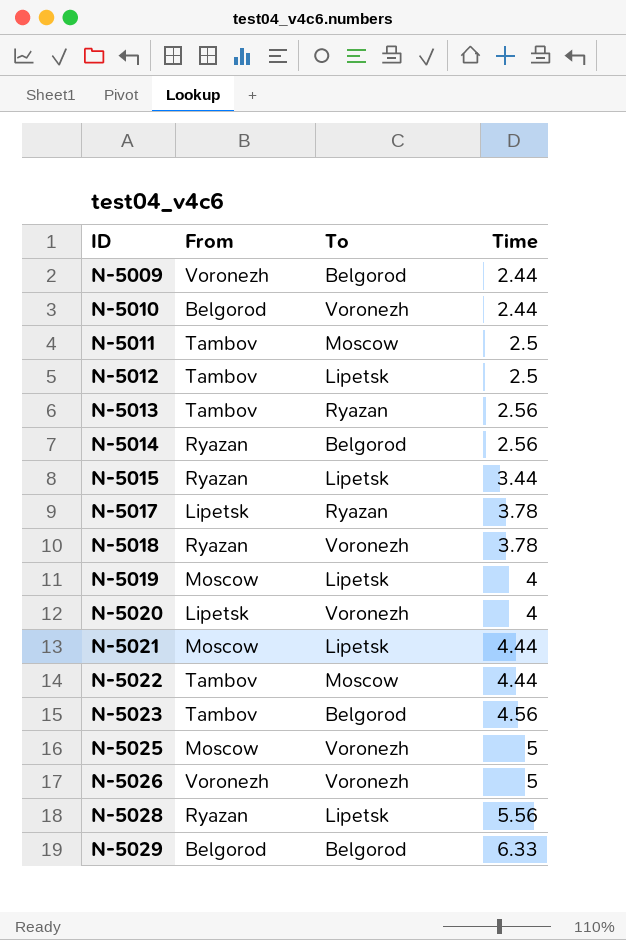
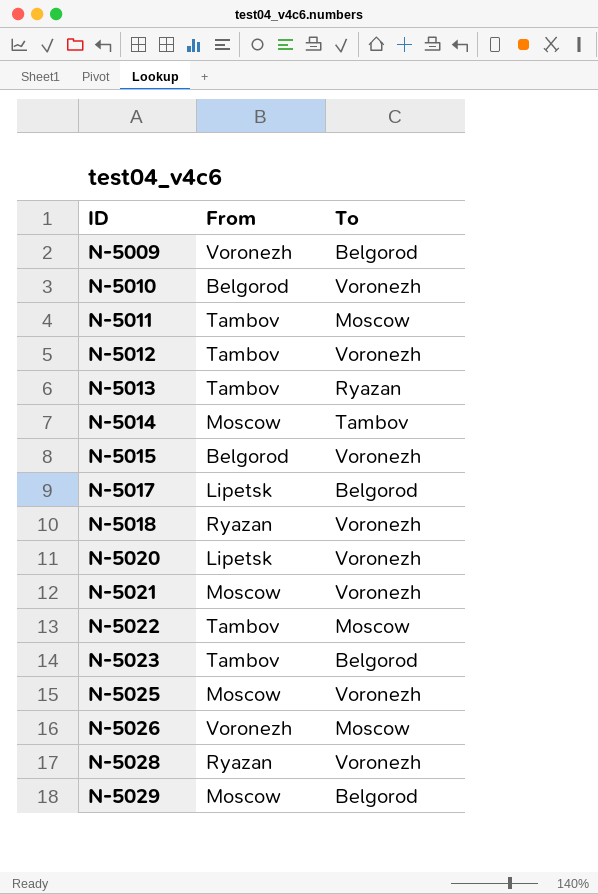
column Time | position: 4 -> none
row N-5019: Moscow | Lipetsk | 4 -> none
N-5012 | To: Lipetsk -> Voronezh
N-5014 | From: Ryazan -> Moscow
N-5014 | To: Belgorod -> Tambov
N-5015 | From: Ryazan -> Belgorod
N-5015 | To: Lipetsk -> Voronezh
N-5017 | To: Ryazan -> Belgorod
N-5021 | To: Lipetsk -> Voronezh
N-5026 | To: Voronezh -> Moscow
N-5028 | To: Lipetsk -> Voronezh
N-5029 | From: Belgorod -> Moscow

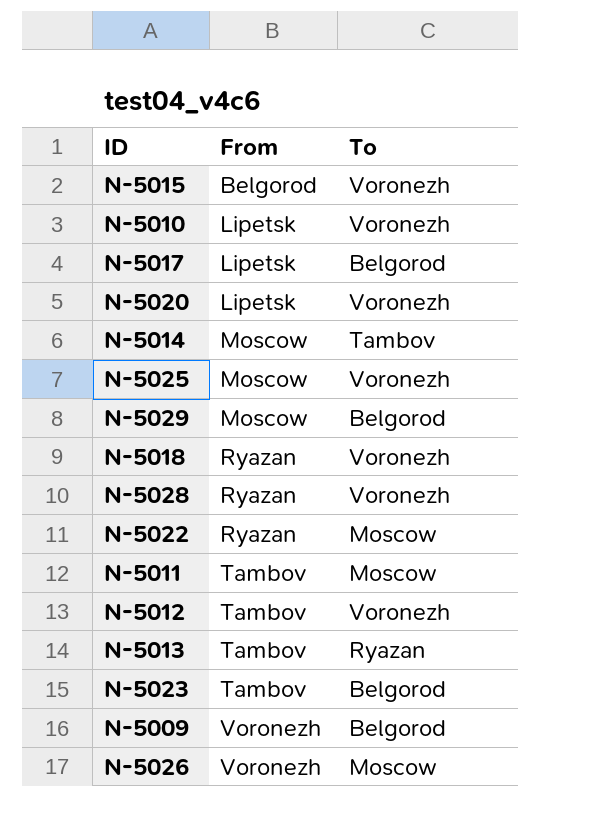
row order: ID ascending -> From ascending
row N-5021: Moscow | Voronezh -> none
N-5010 | From: Belgorod -> Lipetsk
N-5022 | From: Tambov -> Ryazan

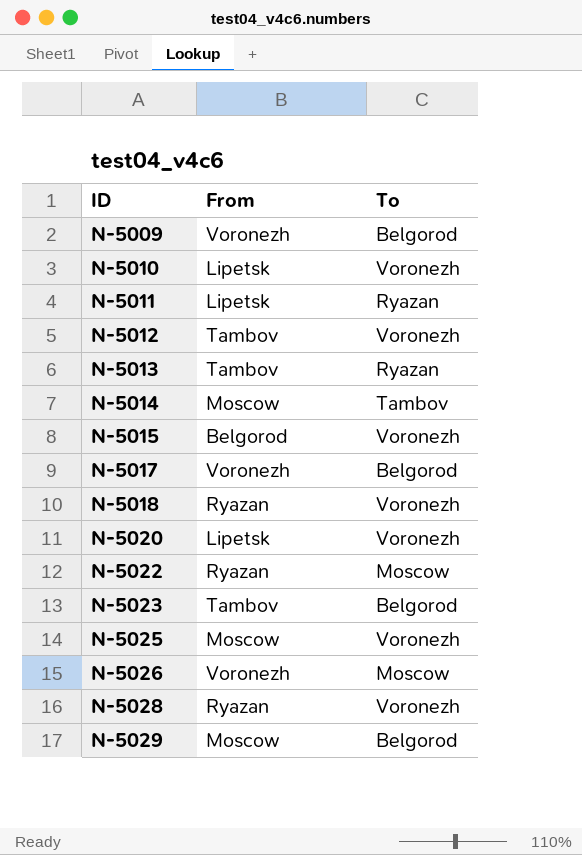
row order: From ascending -> ID ascending
N-5011 | From: Tambov -> Lipetsk
N-5011 | To: Moscow -> Ryazan
N-5017 | From: Lipetsk -> Voronezh

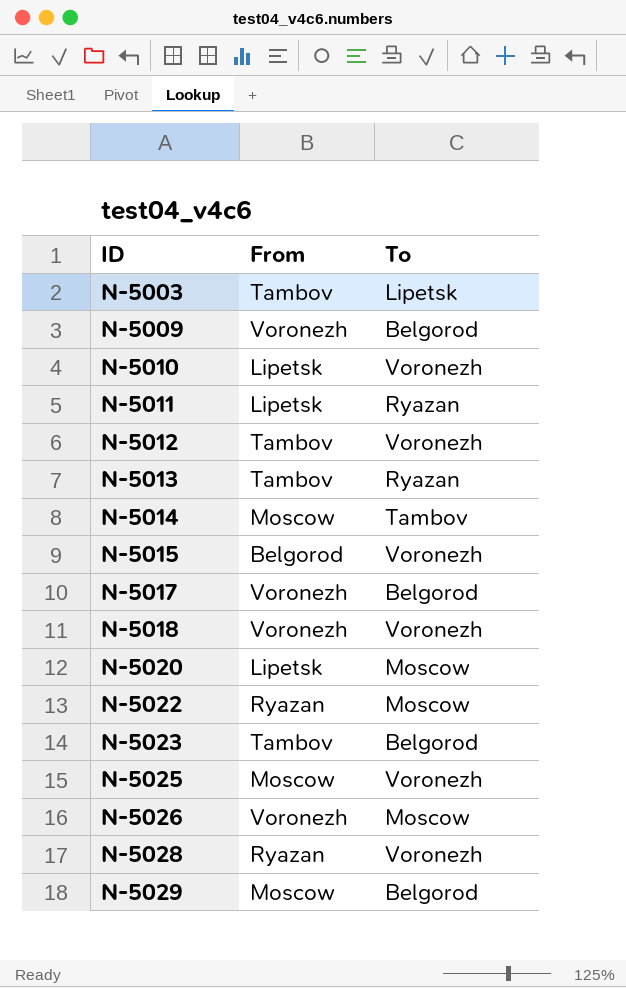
row N-5003: none -> Tambov | Lipetsk
N-5018 | From: Ryazan -> Voronezh
N-5020 | To: Voronezh -> Moscow

